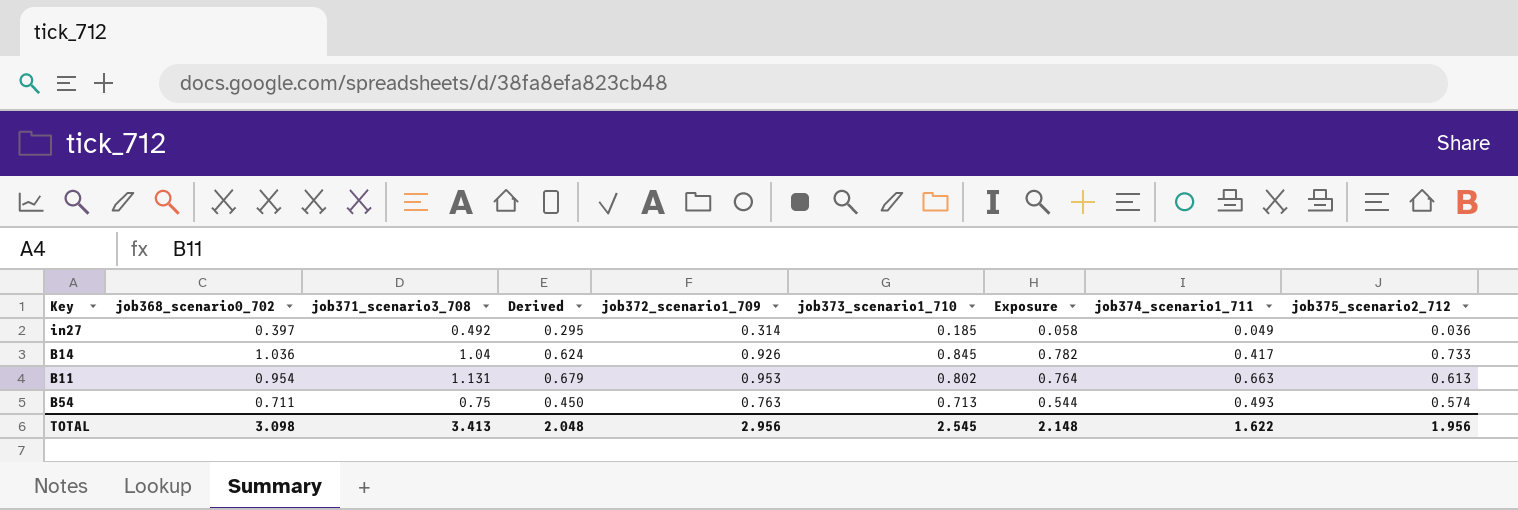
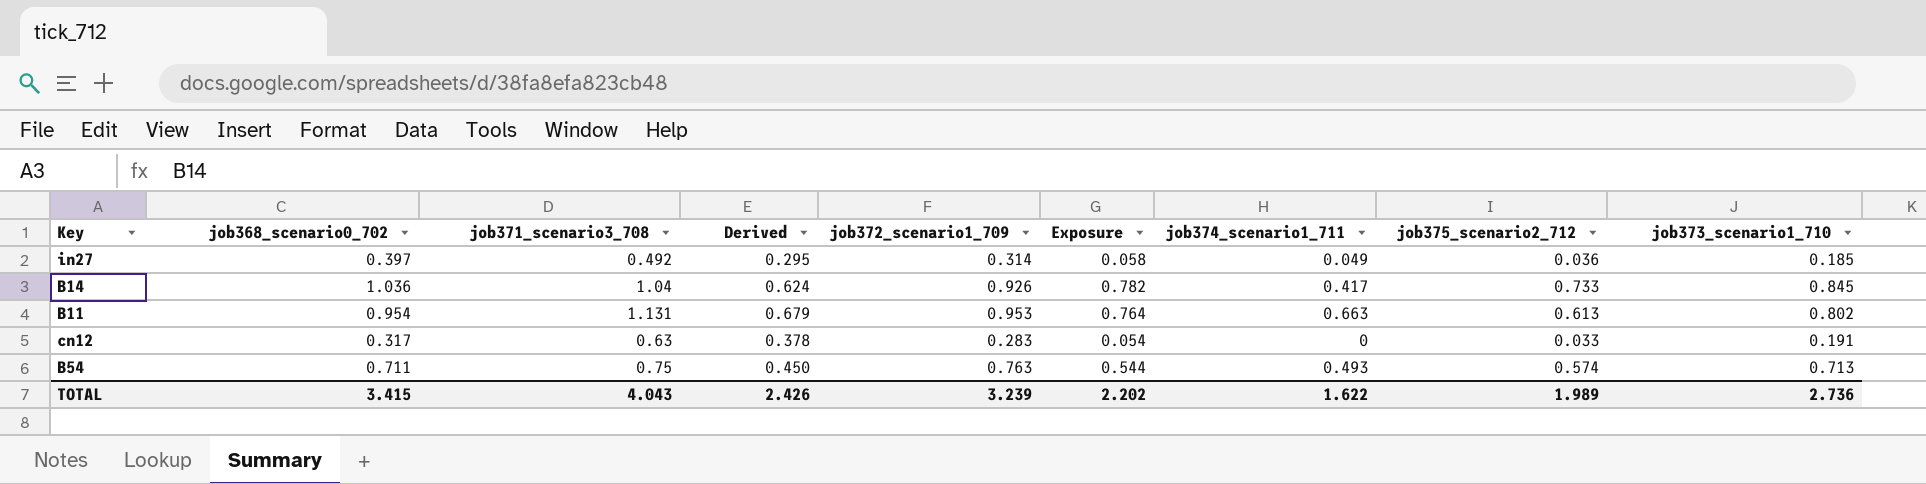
column job373_scenario1_710 | position: 6 -> 9
row cn12: none -> 0.317 | 0.63 | 0.378 | 0.283 | 0.054 | 0 | 0.033 | 0.191
TOTAL | job368_scenario0_702: 3.098 -> 3.415
TOTAL | job371_scenario3_708: 3.413 -> 4.043
TOTAL | Derived: 2.048 -> 2.426
TOTAL | job372_scenario1_709: 2.956 -> 3.239
TOTAL | Exposure: 2.148 -> 2.202
TOTAL | job375_scenario2_712: 1.956 -> 1.989
TOTAL | job373_scenario1_710: 2.545 -> 2.736

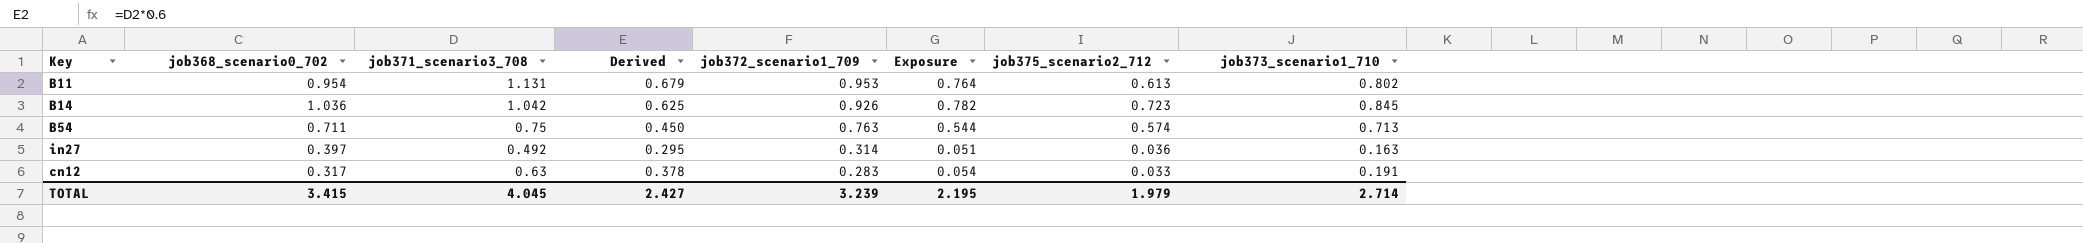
row order: none -> job372_scenario1_709 descending
column job374_scenario1_711 | position: 7 -> none
B14 | job371_scenario3_708: 1.04 -> 1.042
B14 | Derived: 0.624 -> 0.625
B14 | job375_scenario2_712: 0.733 -> 0.723
in27 | Exposure: 0.058 -> 0.051
in27 | job373_scenario1_710: 0.185 -> 0.163
TOTAL | job371_scenario3_708: 4.043 -> 4.045
TOTAL | Derived: 2.426 -> 2.427
TOTAL | Exposure: 2.202 -> 2.195
TOTAL | job375_scenario2_712: 1.989 -> 1.979
TOTAL | job373_scenario1_710: 2.736 -> 2.714

